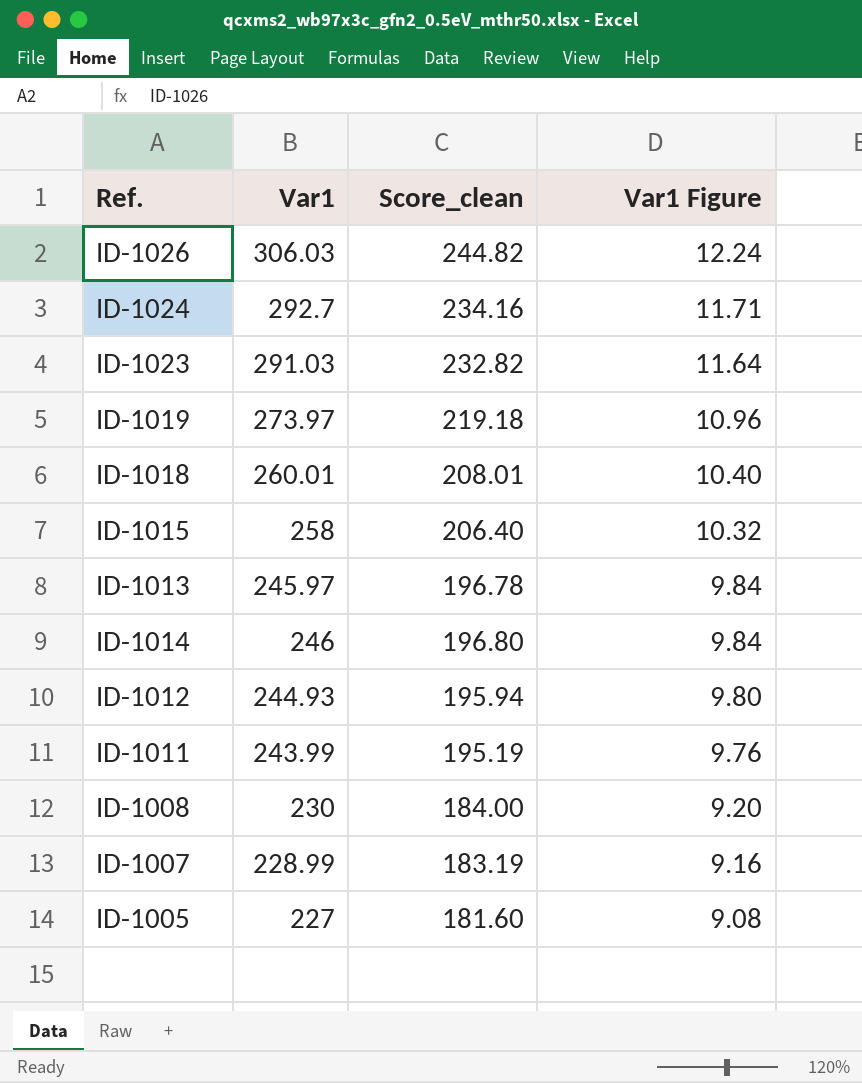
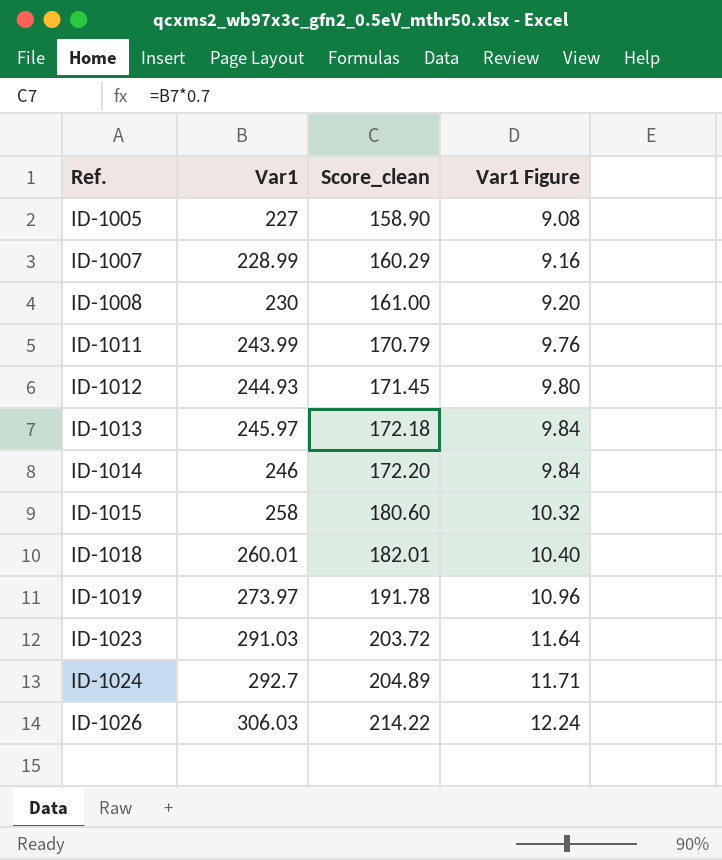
row order: Var1 Figure descending -> Ref. ascending
column Score_clean | formula: [Var1] * 0.8 -> [Var1] * 0.7

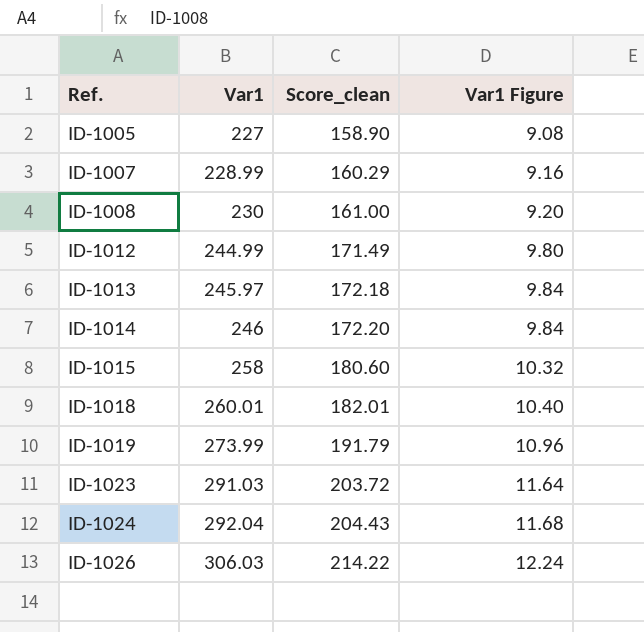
row ID-1011: 243.99 | 170.79 | 9.76 -> none
ID-1012 | Var1: 244.93 -> 244.99
ID-1012 | Score_clean: 171.45 -> 171.49
ID-1019 | Var1: 273.97 -> 273.99
ID-1019 | Score_clean: 191.78 -> 191.79
ID-1024 | Var1: 292.7 -> 292.04
ID-1024 | Score_clean: 204.89 -> 204.43
ID-1024 | Var1 Figure: 11.71 -> 11.68

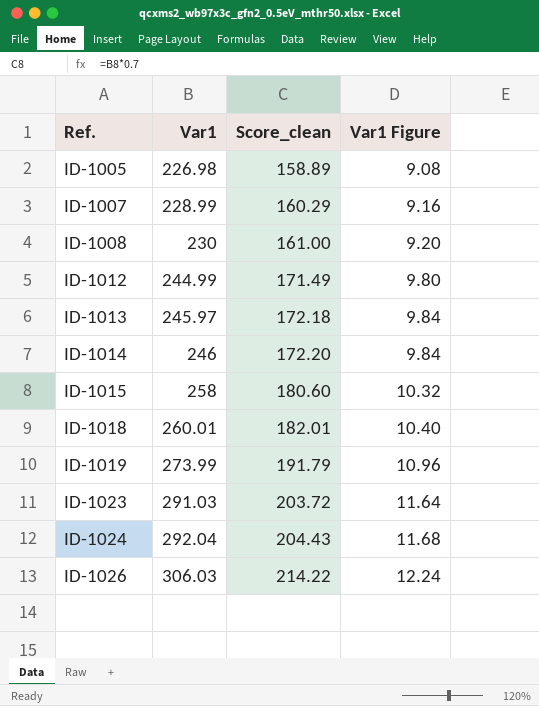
ID-1005 | Var1: 227 -> 226.98
ID-1005 | Score_clean: 158.90 -> 158.89

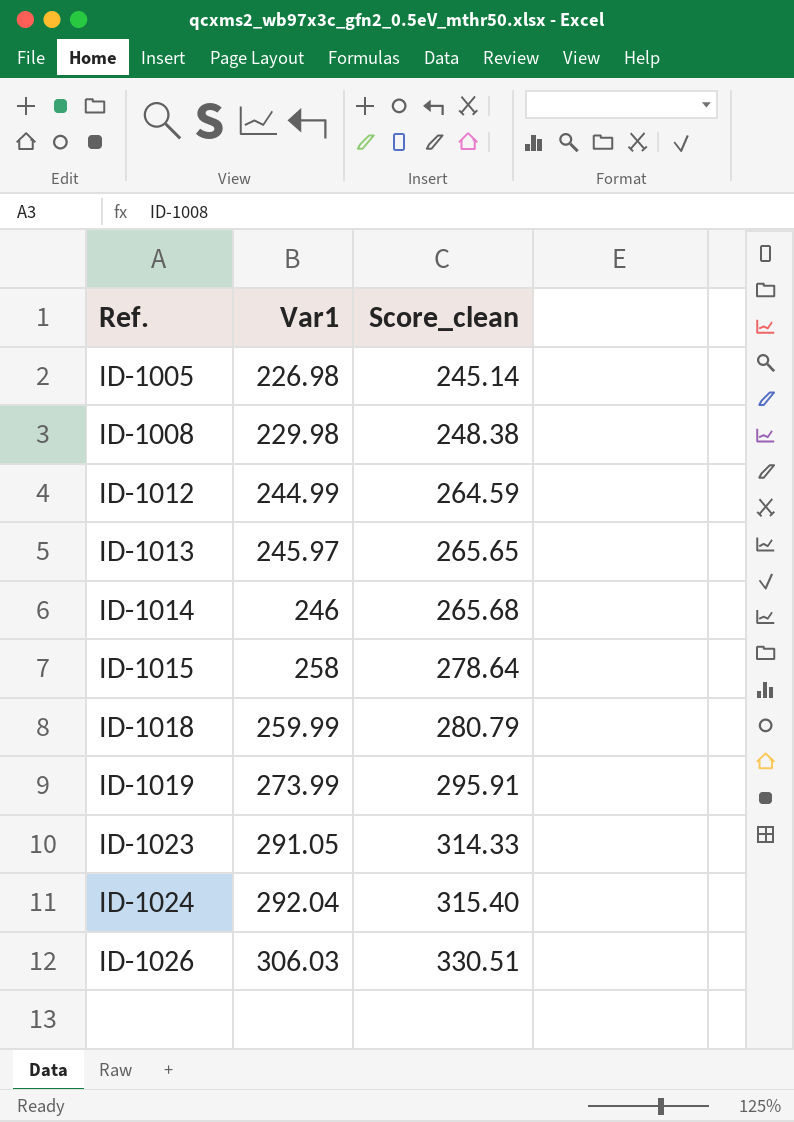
column Var1 Figure | formula: [Var1] * 0.04 -> none
column Score_clean | formula: [Var1] * 0.7 -> [Var1] * 1.08
row ID-1007: 228.99 | 160.29 | 9.16 -> none
ID-1008 | Var1: 230 -> 229.98
ID-1018 | Var1: 260.01 -> 259.99
ID-1023 | Var1: 291.03 -> 291.05

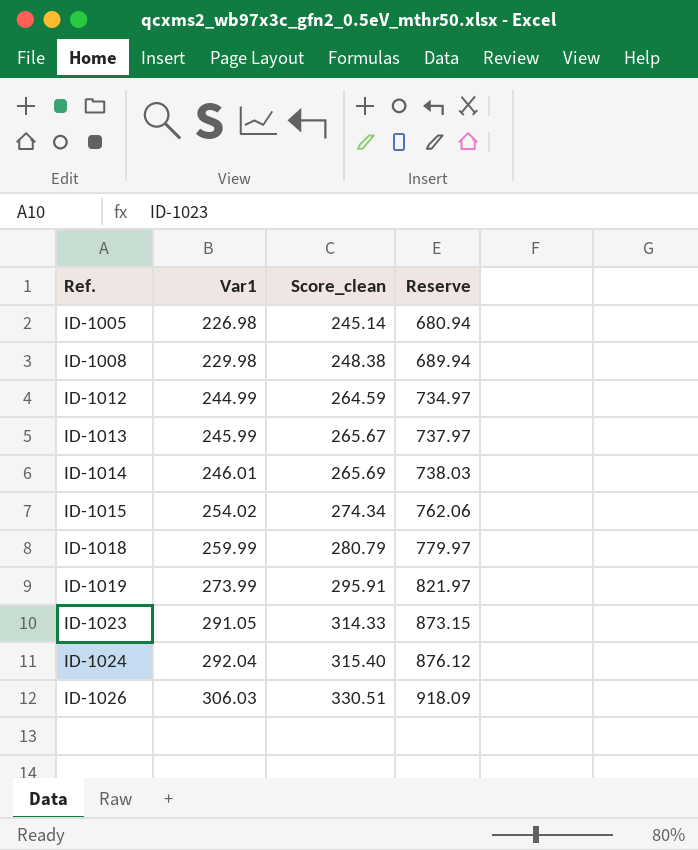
column Reserve | formula: none -> [Var1] * 3
ID-1013 | Var1: 245.97 -> 245.99
ID-1013 | Score_clean: 265.65 -> 265.67
ID-1014 | Var1: 246 -> 246.01
ID-1014 | Score_clean: 265.68 -> 265.69
ID-1015 | Var1: 258 -> 254.02
ID-1015 | Score_clean: 278.64 -> 274.34

